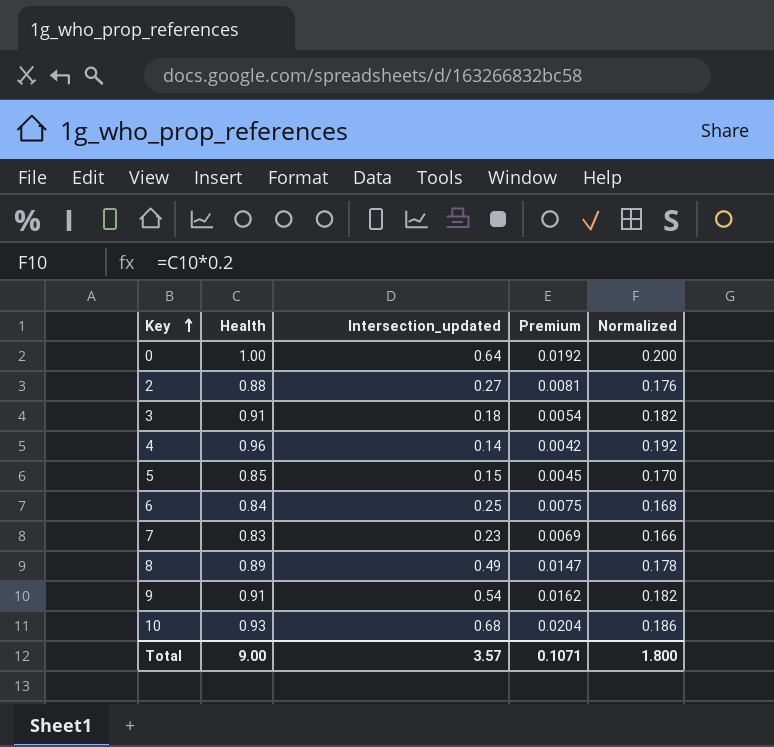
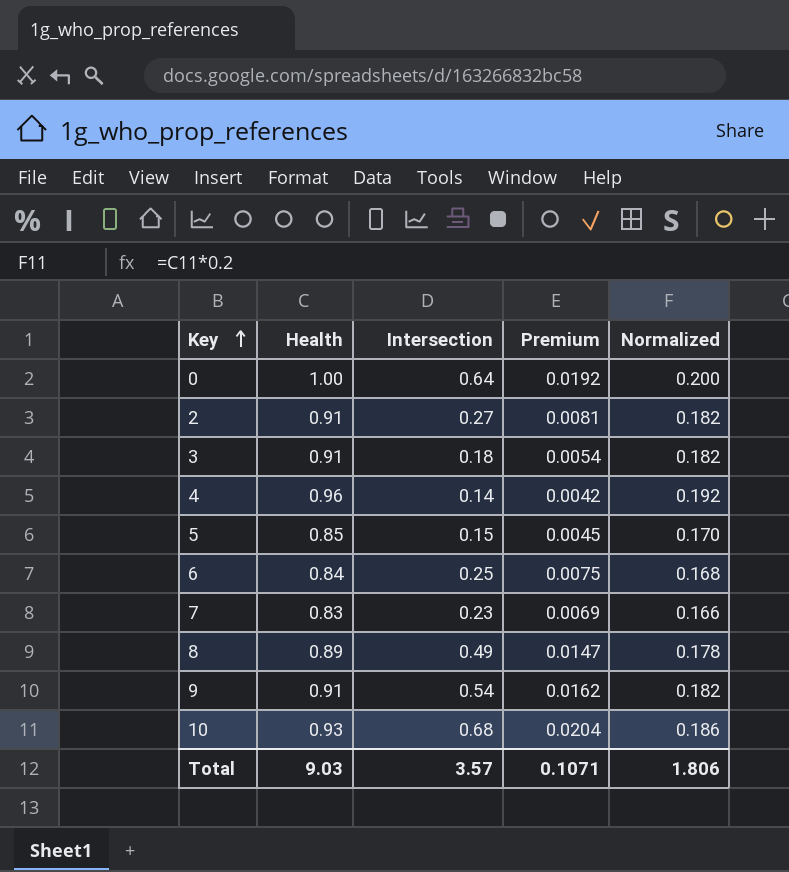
column name: Intersection_updated -> Intersection
2 | Health: 0.88 -> 0.91
2 | Normalized: 0.176 -> 0.182
Total | Health: 9.00 -> 9.03
Total | Normalized: 1.800 -> 1.806

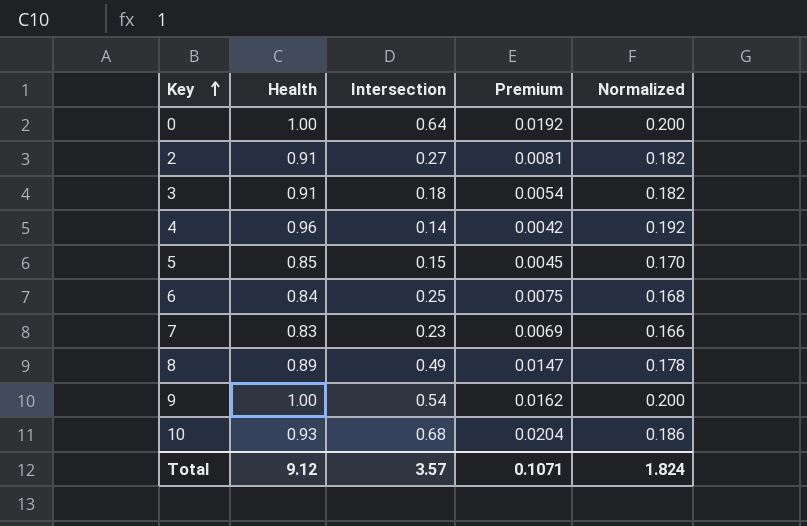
9 | Health: 0.91 -> 1.00
9 | Normalized: 0.182 -> 0.200
Total | Health: 9.03 -> 9.12
Total | Normalized: 1.806 -> 1.824

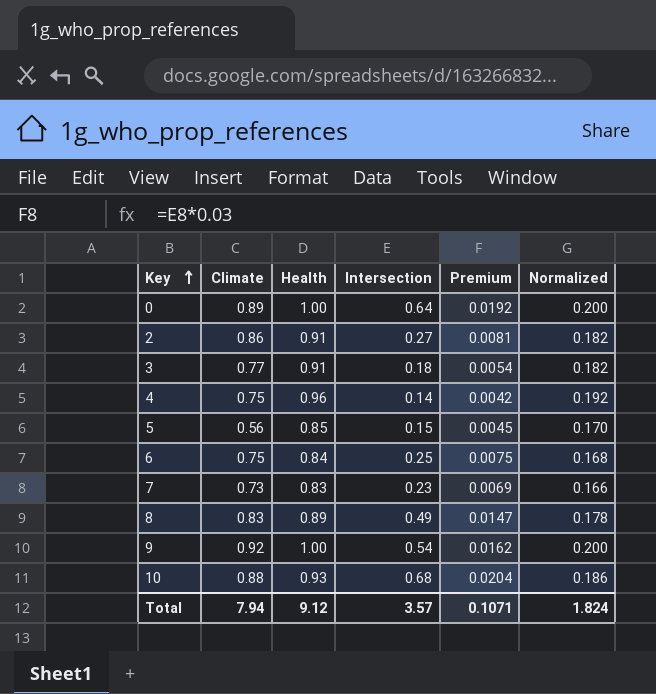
column Climate | position: none -> 2

